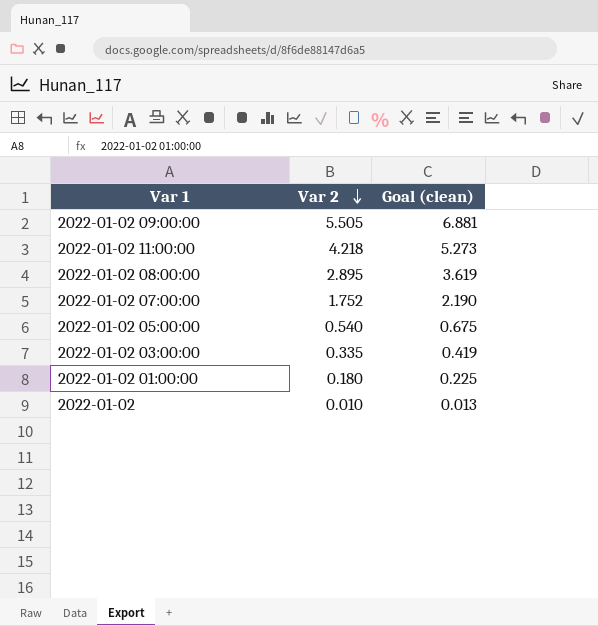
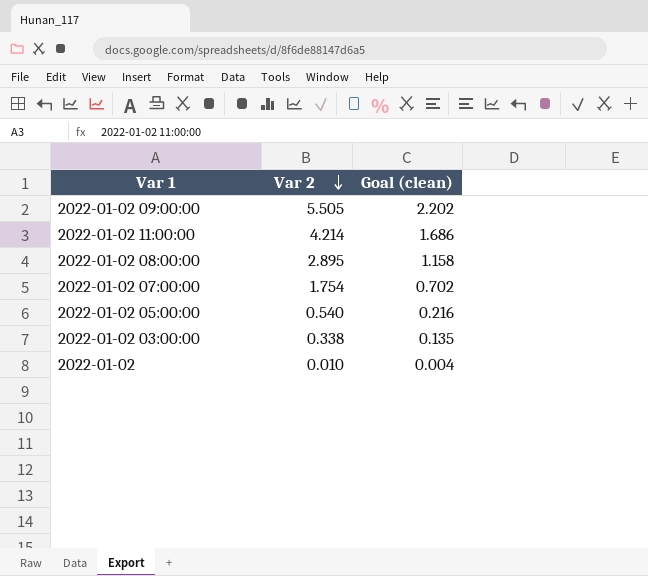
column Goal (clean) | formula: [Var 2] * 1.25 -> [Var 2] * 0.4
row 2022-01-02 01:00:00: 0.180 | 0.225 -> none
2022-01-02 11:00:00 | Var 2: 4.218 -> 4.214
2022-01-02 07:00:00 | Var 2: 1.752 -> 1.754
2022-01-02 03:00:00 | Var 2: 0.335 -> 0.338

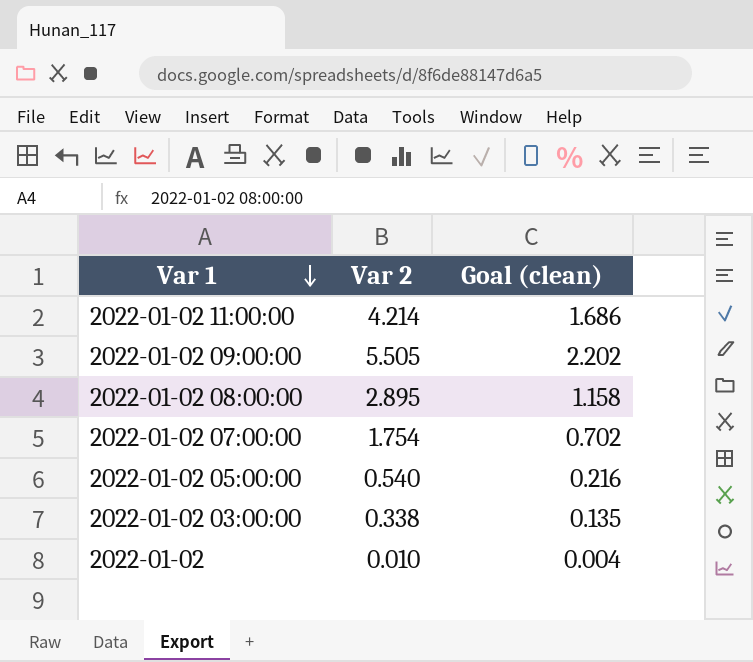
row order: Var 2 descending -> Var 1 descending

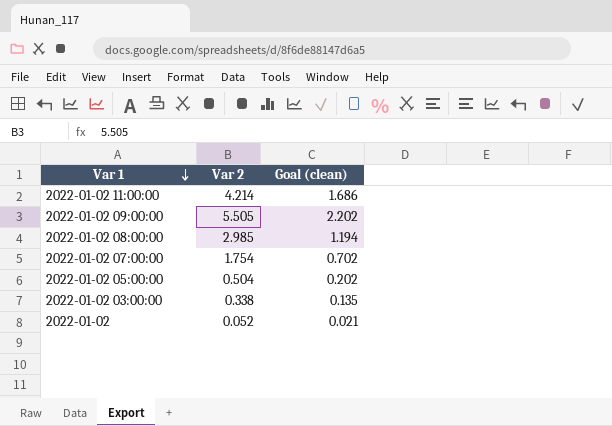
2022-01-02 08:00:00 | Var 2: 2.895 -> 2.985
2022-01-02 08:00:00 | Goal (clean): 1.158 -> 1.194
2022-01-02 05:00:00 | Var 2: 0.540 -> 0.504
2022-01-02 05:00:00 | Goal (clean): 0.216 -> 0.202
2022-01-02 | Var 2: 0.010 -> 0.052
2022-01-02 | Goal (clean): 0.004 -> 0.021

